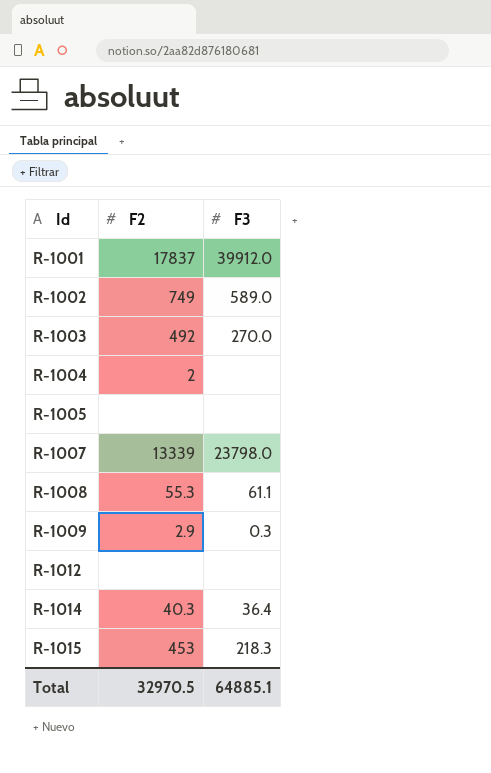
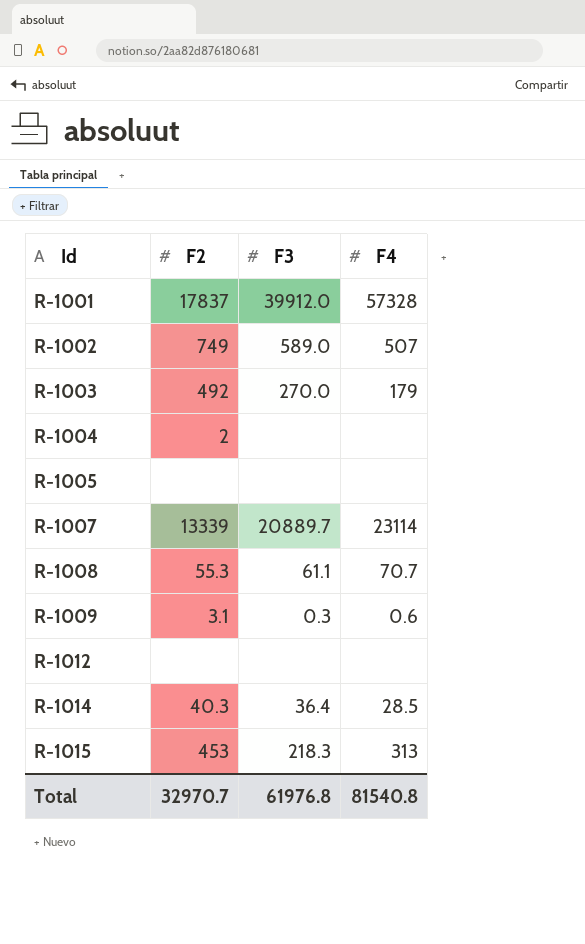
column F4 | position: none -> 4
R-1007 | F3: 23798.0 -> 20889.7
R-1009 | F2: 2.9 -> 3.1
Total | F2: 32970.5 -> 32970.7
Total | F3: 64885.1 -> 61976.8

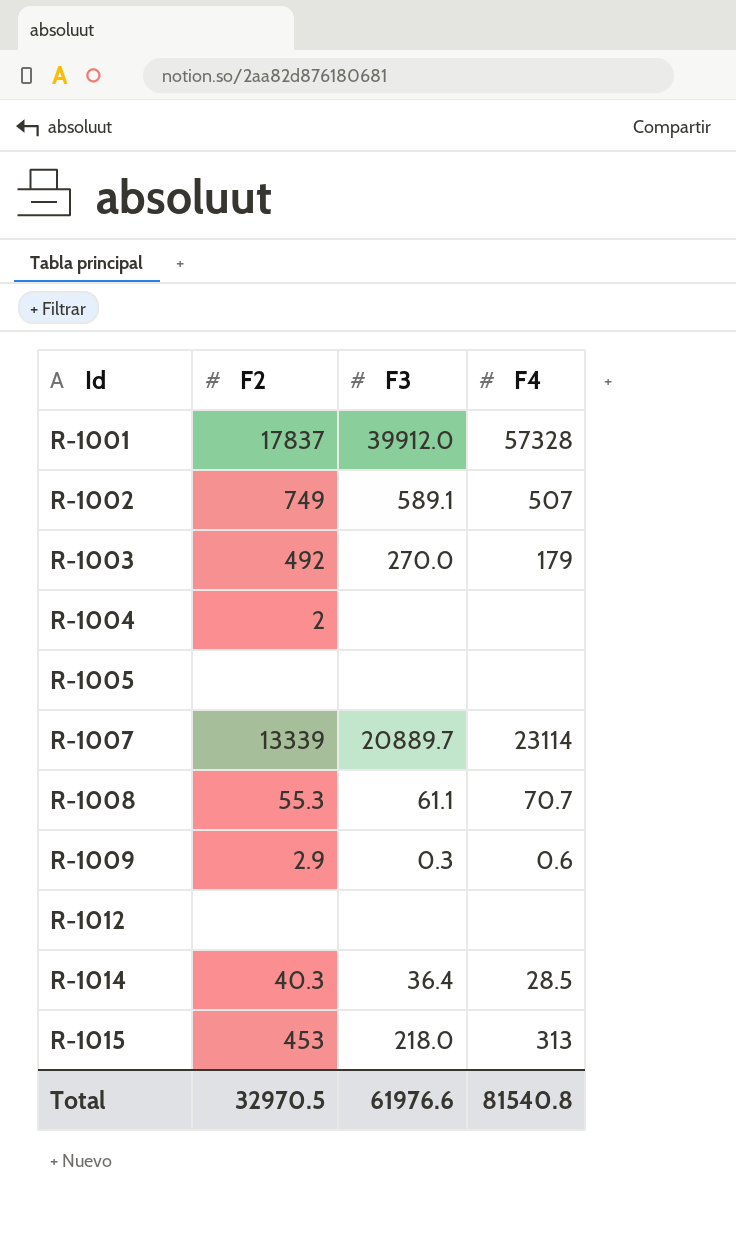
R-1002 | F3: 589.0 -> 589.1
R-1009 | F2: 3.1 -> 2.9
R-1015 | F3: 218.3 -> 218.0
Total | F2: 32970.7 -> 32970.5
Total | F3: 61976.8 -> 61976.6

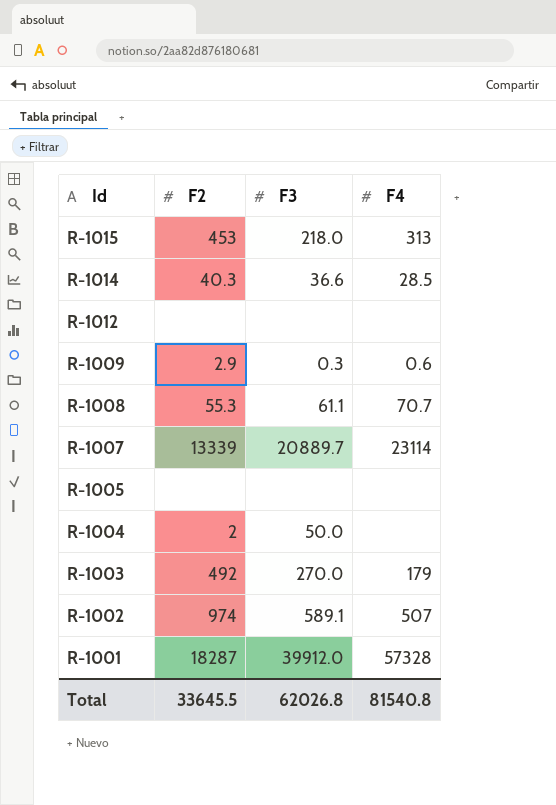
row order: Id ascending -> Id descending
R-1014 | F3: 36.4 -> 36.6
R-1004 | F3: none -> 50.0
R-1002 | F2: 749 -> 974
R-1001 | F2: 17837 -> 18287
Total | F2: 32970.5 -> 33645.5
Total | F3: 61976.6 -> 62026.8

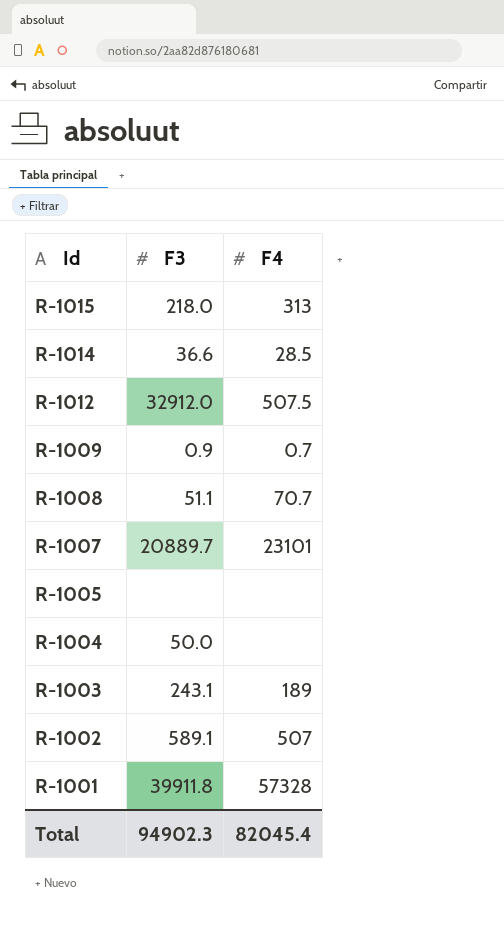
column F2 | position: 2 -> none
R-1012 | F3: none -> 32912.0
R-1012 | F4: none -> 507.5
R-1009 | F3: 0.3 -> 0.9
R-1009 | F4: 0.6 -> 0.7
R-1008 | F3: 61.1 -> 51.1
R-1007 | F4: 23114 -> 23101
R-1003 | F3: 270.0 -> 243.1
R-1003 | F4: 179 -> 189
R-1001 | F3: 39912.0 -> 39911.8
Total | F3: 62026.8 -> 94902.3
Total | F4: 81540.8 -> 82045.4

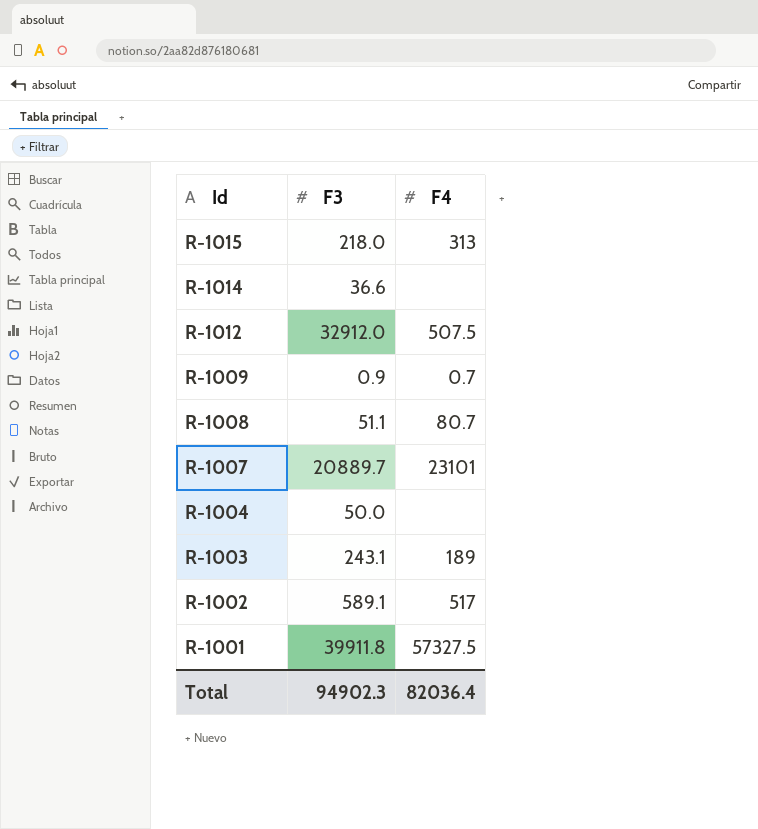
row R-1005: none | none -> none
R-1014 | F4: 28.5 -> none
R-1008 | F4: 70.7 -> 80.7
R-1002 | F4: 507 -> 517
R-1001 | F4: 57328 -> 57327.5
Total | F4: 82045.4 -> 82036.4

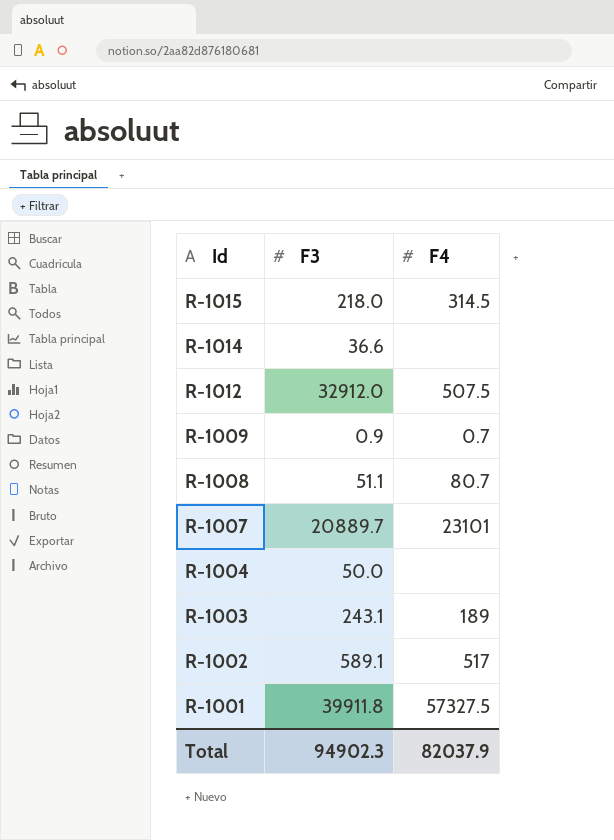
R-1015 | F4: 313 -> 314.5
Total | F4: 82036.4 -> 82037.9

